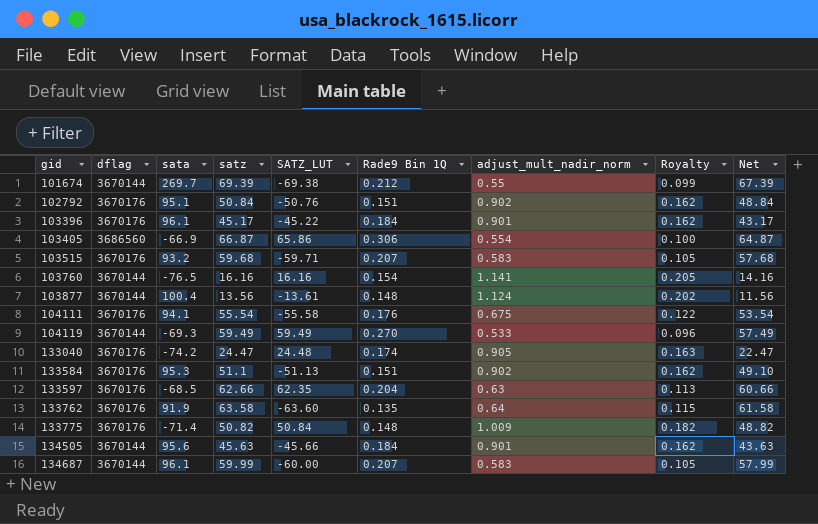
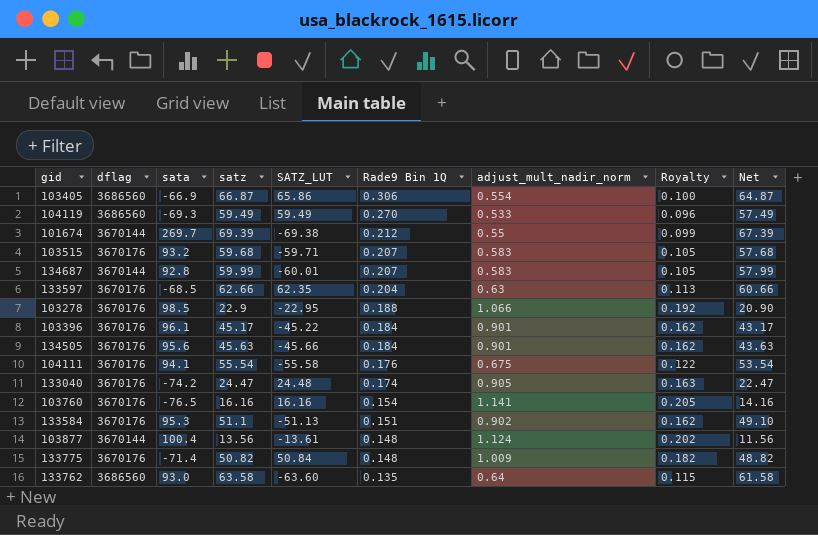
row order: gid ascending -> Rade9 Bin 1Q descending
row 102792: 3670176 | 95.1 | 50.84 | -50.76 | 0.151 | 0.902 | 0.162 | 48.84 -> none
104119 | dflag: 3670144 -> 3686560
134687 | sata: 96.1 -> 92.8
134687 | SATZ_LUT: -60.00 -> -60.01
row 103278: none -> 3670176 | 98.5 | 22.9 | -22.95 | 0.188 | 1.066 | 0.192 | 20.90
134505 | dflag: 3670144 -> 3670176
103760 | dflag: 3670144 -> 3670176
133762 | dflag: 3670176 -> 3686560
133762 | sata: 91.9 -> 93.0

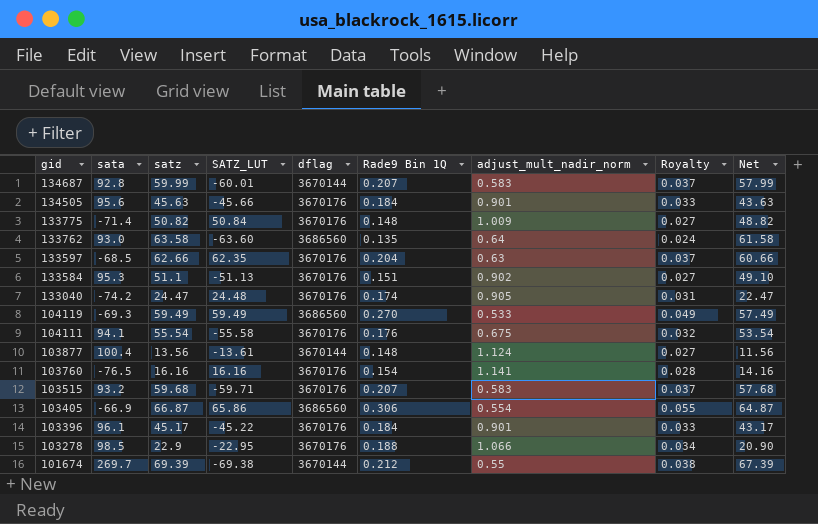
row order: Rade9 Bin 1Q descending -> gid descending
column dflag | position: 2 -> 5
column Royalty | formula: [adjust_mult_nadir_norm] * 0.18 -> [Rade9 Bin 1Q] * 0.18

